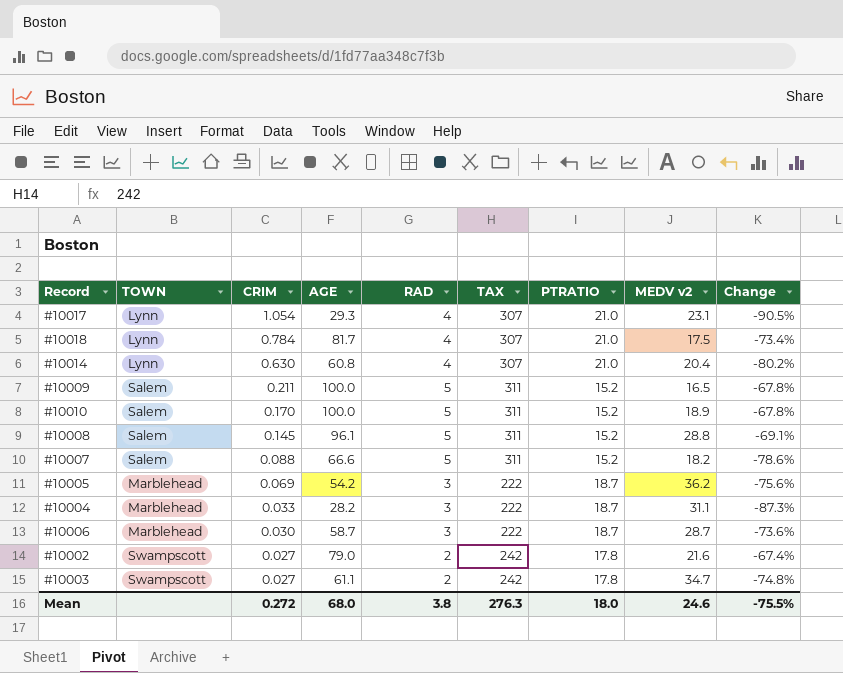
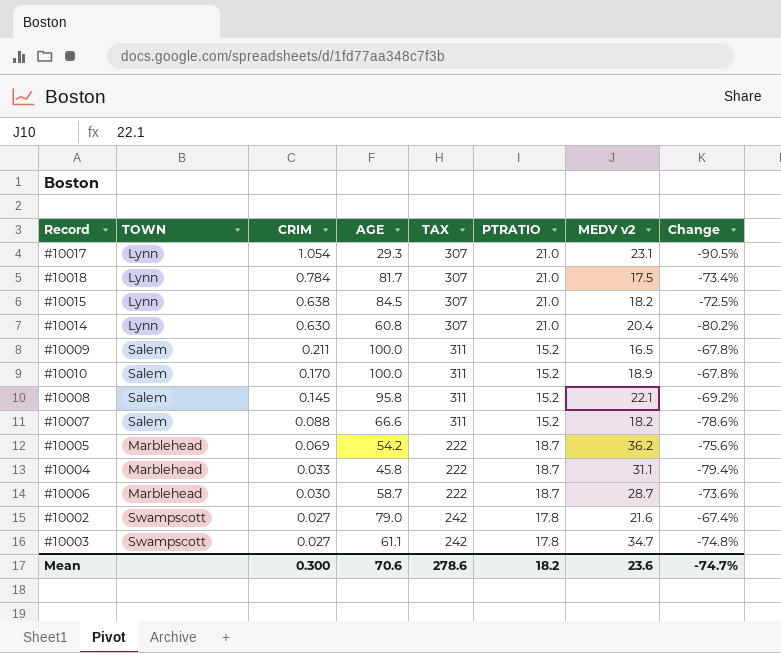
column RAD | position: 5 -> none
row #10015: none -> Lynn | 0.638 | 84.5 | 307 | 21.0 | 18.2 | -72.5%
#10008 | AGE: 96.1 -> 95.8
#10008 | MEDV v2: 28.8 -> 22.1
#10008 | Change: -69.1% -> -69.2%
#10004 | AGE: 28.2 -> 45.8
#10004 | Change: -87.3% -> -79.4%
Mean | CRIM: 0.272 -> 0.300
Mean | AGE: 68.0 -> 70.6
Mean | TAX: 276.3 -> 278.6
Mean | PTRATIO: 18.0 -> 18.2
Mean | MEDV v2: 24.6 -> 23.6
Mean | Change: -75.5% -> -74.7%

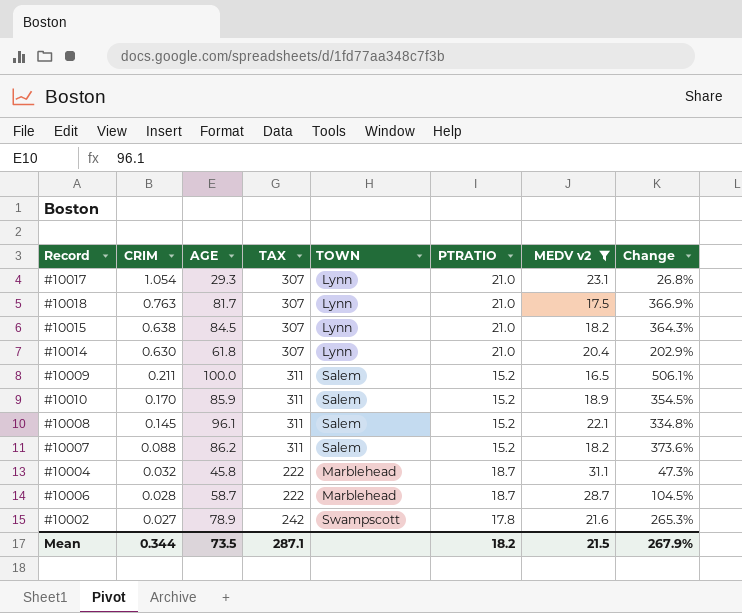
filter: none -> MEDV v2 <= 31.1
column TOWN | position: 2 -> 5
column Change | formula: ([AGE] - [TAX]) / [TAX] -> ([AGE] - [MEDV v2]) / [MEDV v2]
#10018 | CRIM: 0.784 -> 0.763
#10014 | AGE: 60.8 -> 61.8
#10010 | AGE: 100.0 -> 85.9
#10008 | AGE: 95.8 -> 96.1
#10007 | AGE: 66.6 -> 86.2
#10004 | CRIM: 0.033 -> 0.032
#10006 | CRIM: 0.030 -> 0.028
#10002 | AGE: 79.0 -> 78.9
Mean | CRIM: 0.300 -> 0.344
Mean | AGE: 70.6 -> 73.5
Mean | TAX: 278.6 -> 287.1
Mean | MEDV v2: 23.6 -> 21.5
Mean | Change: -74.7% -> 267.9%

